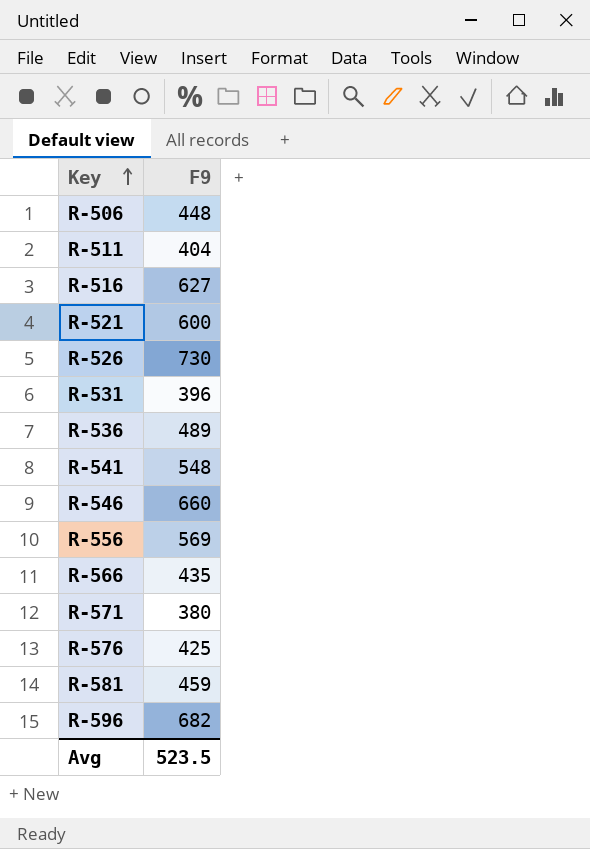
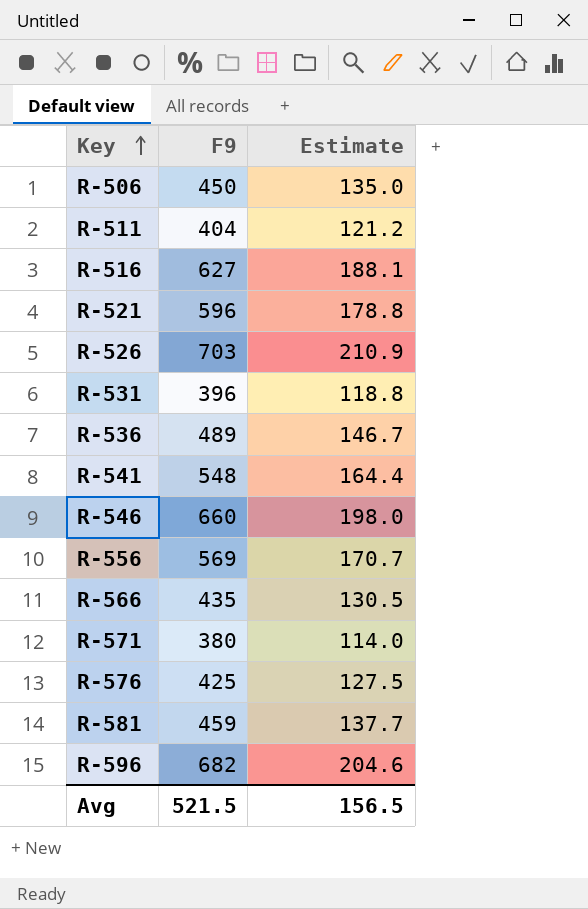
column Estimate | formula: none -> [F9] * 0.3
R-506 | F9: 448 -> 450
R-521 | F9: 600 -> 596
R-526 | F9: 730 -> 703
Avg | F9: 523.5 -> 521.5

